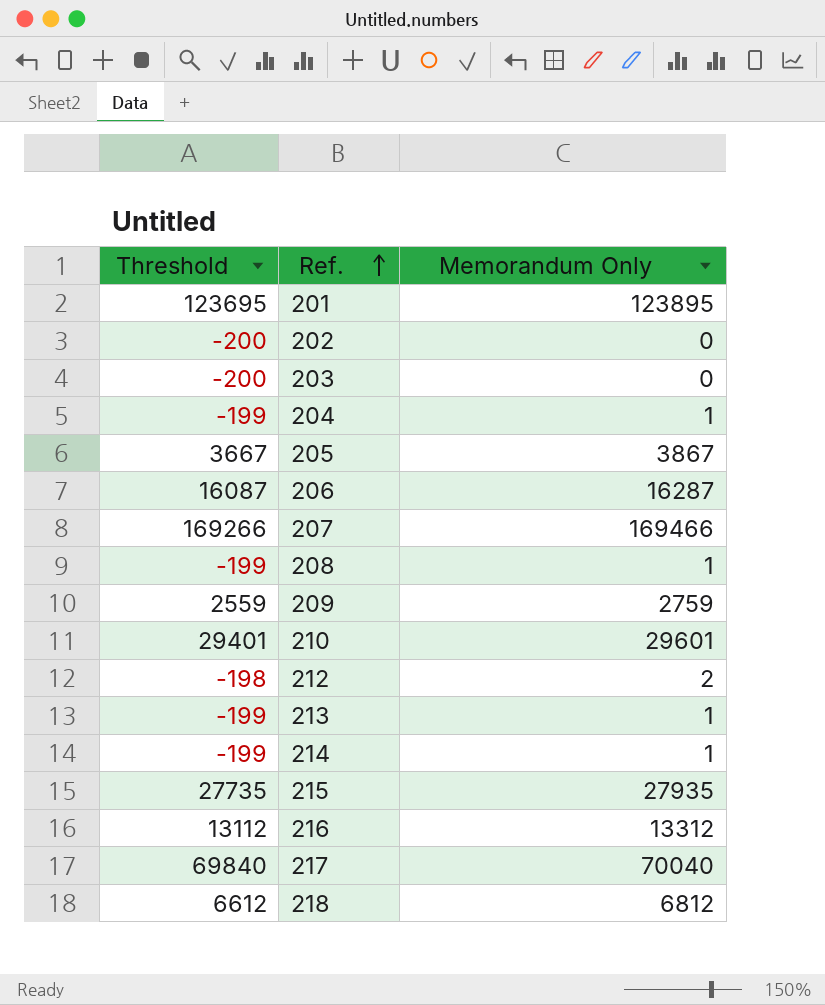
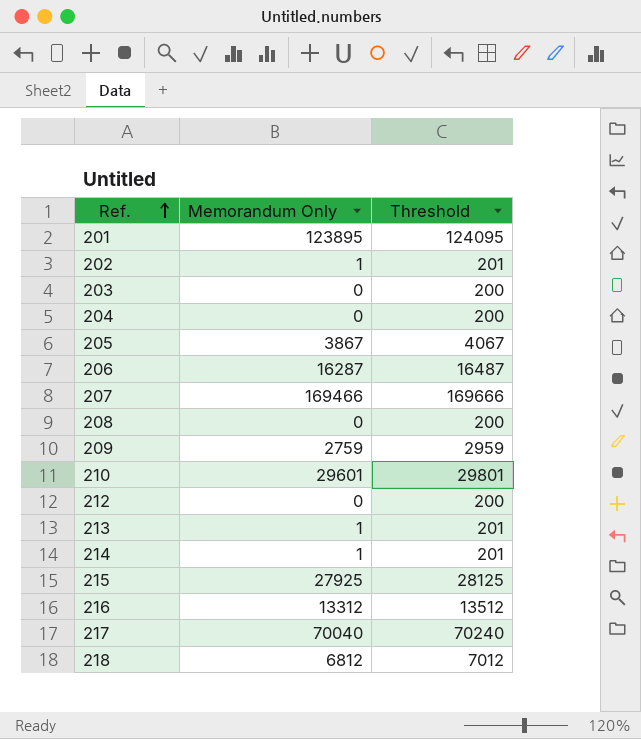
column Threshold | formula: [Memorandum Only] - 200 -> [Memorandum Only] + 200
column Threshold | position: 1 -> 3
202 | Memorandum Only: 0 -> 1
204 | Memorandum Only: 1 -> 0
208 | Memorandum Only: 1 -> 0
212 | Memorandum Only: 2 -> 0
215 | Memorandum Only: 27935 -> 27925

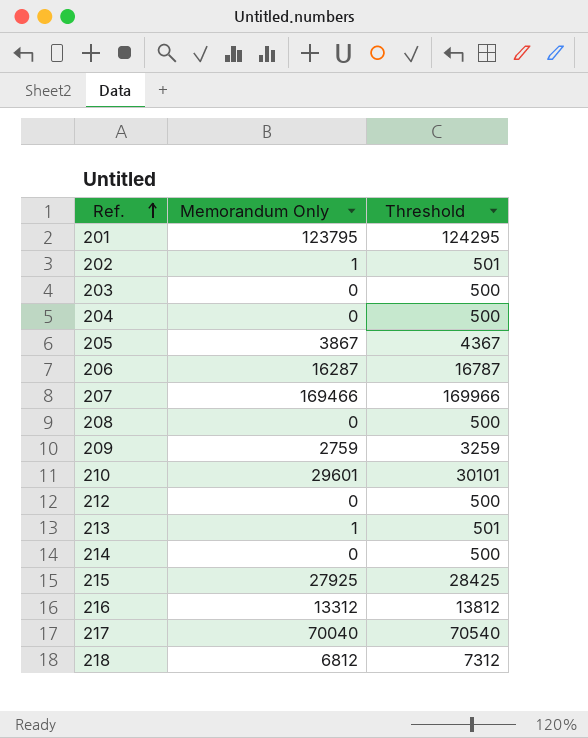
column Threshold | formula: [Memorandum Only] + 200 -> [Memorandum Only] + 500
201 | Memorandum Only: 123895 -> 123795
214 | Memorandum Only: 1 -> 0

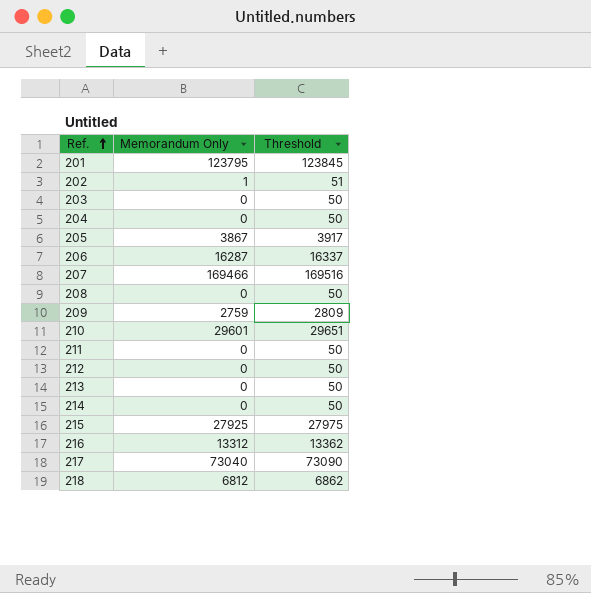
column Threshold | formula: [Memorandum Only] + 500 -> [Memorandum Only] + 50
row 211: none -> 0 | 50
213 | Memorandum Only: 1 -> 0
217 | Memorandum Only: 70040 -> 73040

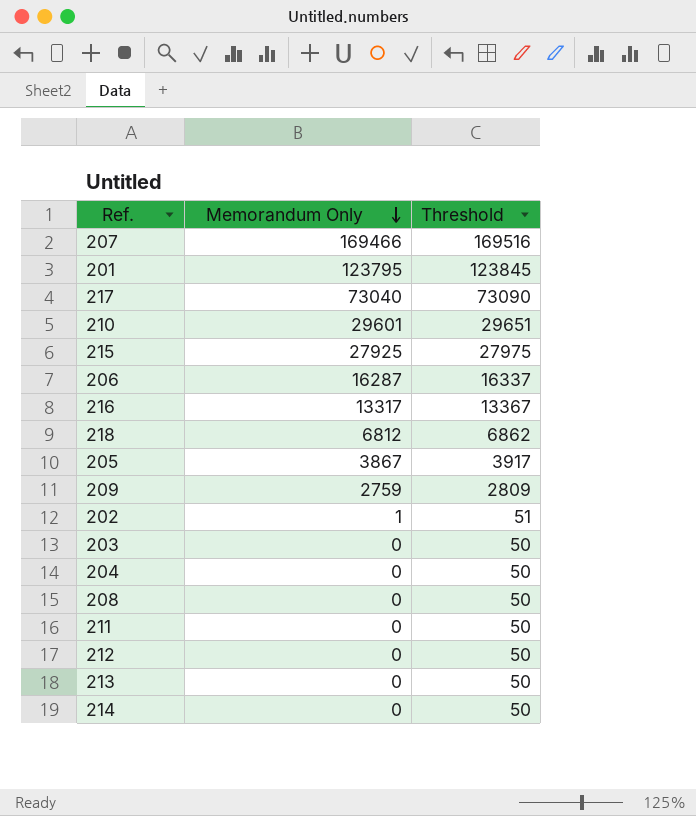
row order: Ref. ascending -> Memorandum Only descending
216 | Memorandum Only: 13312 -> 13317
216 | Threshold: 13362 -> 13367

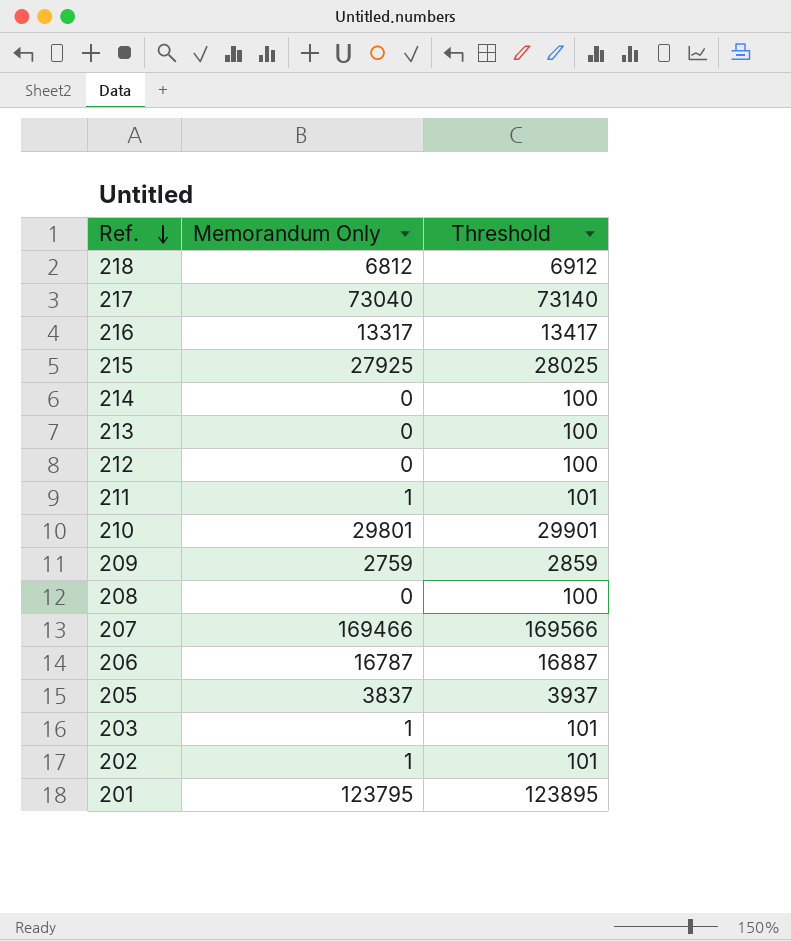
row order: Memorandum Only descending -> Ref. descending
column Threshold | formula: [Memorandum Only] + 50 -> [Memorandum Only] + 100
row 204: 0 | 50 -> none
211 | Memorandum Only: 0 -> 1
210 | Memorandum Only: 29601 -> 29801
206 | Memorandum Only: 16287 -> 16787
205 | Memorandum Only: 3867 -> 3837
203 | Memorandum Only: 0 -> 1

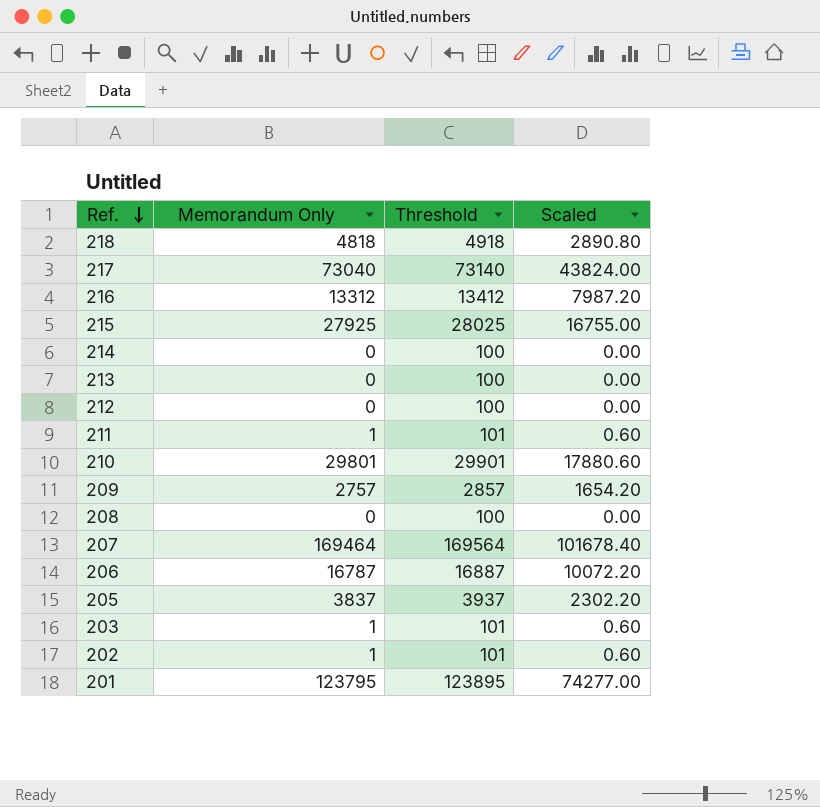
column Scaled | formula: none -> [Memorandum Only] * 0.6
218 | Memorandum Only: 6812 -> 4818
218 | Threshold: 6912 -> 4918
216 | Memorandum Only: 13317 -> 13312
216 | Threshold: 13417 -> 13412
209 | Memorandum Only: 2759 -> 2757
209 | Threshold: 2859 -> 2857
207 | Memorandum Only: 169466 -> 169464
207 | Threshold: 169566 -> 169564

